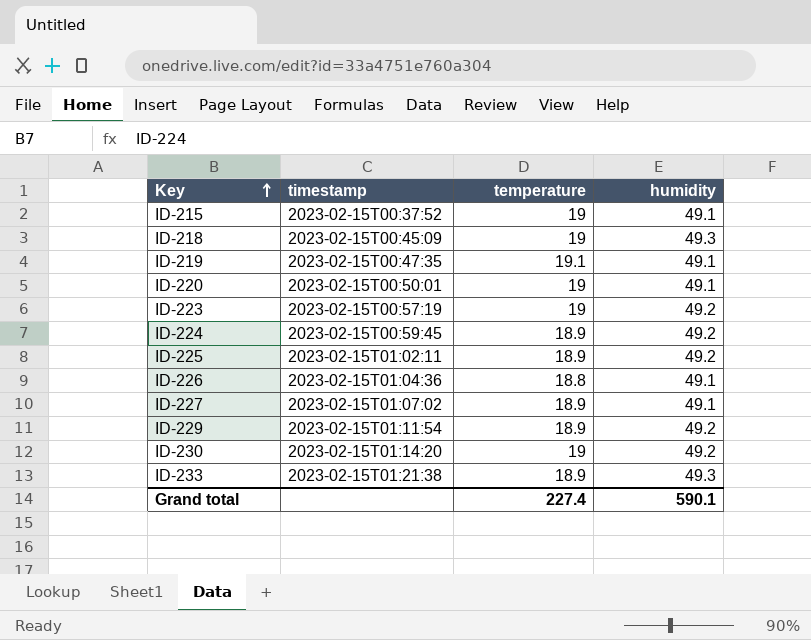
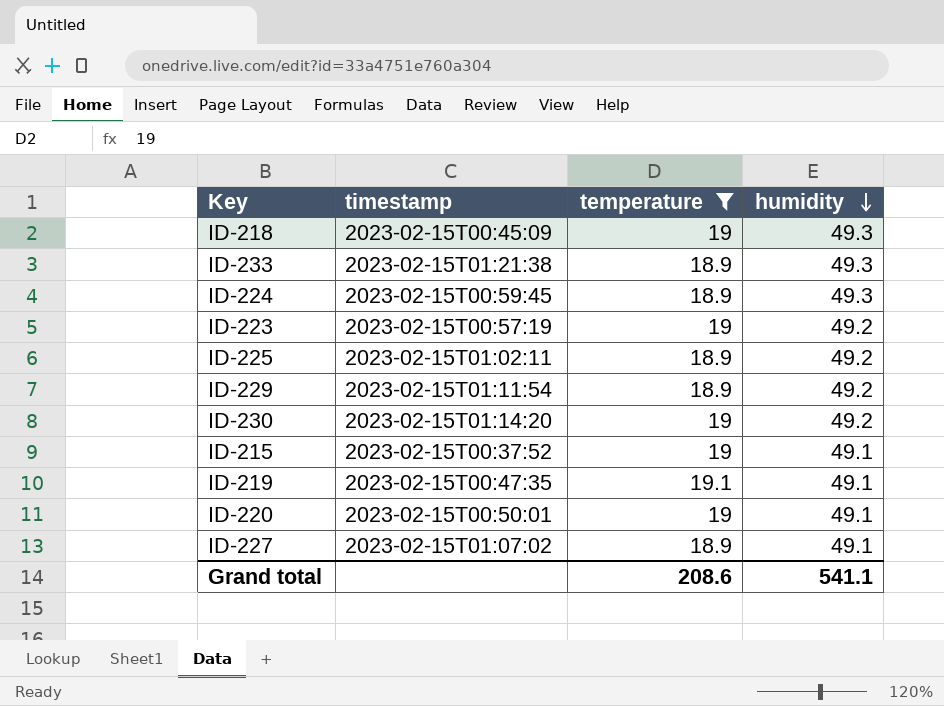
filter: none -> temperature != 18.8
row order: Key ascending -> humidity descending
ID-224 | humidity: 49.2 -> 49.3
Grand total | temperature: 227.4 -> 208.6
Grand total | humidity: 590.1 -> 541.1

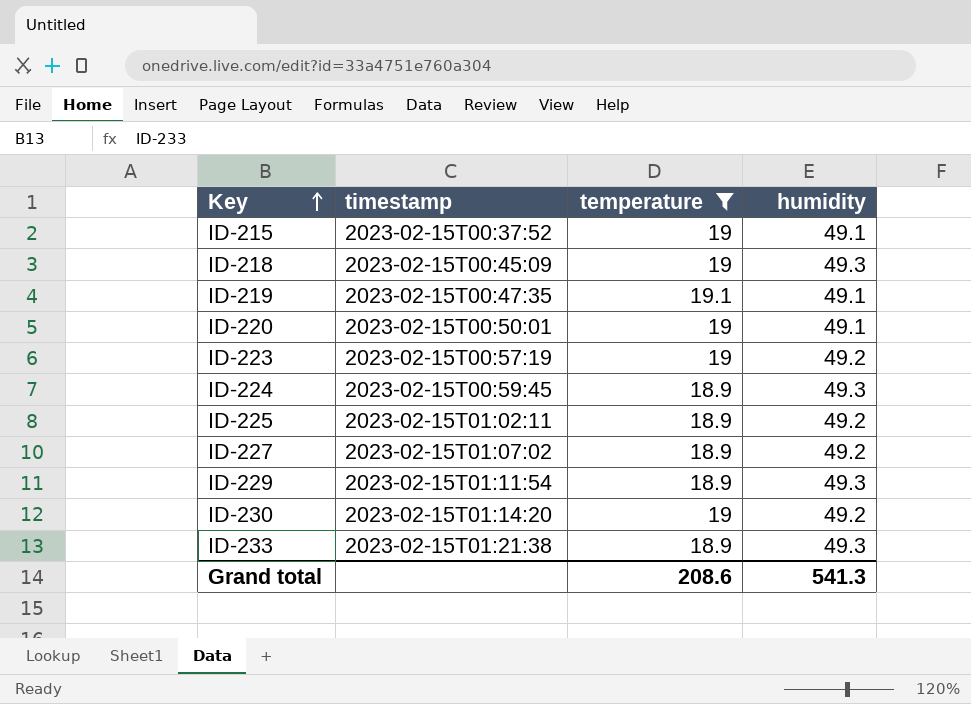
row order: humidity descending -> Key ascending
ID-227 | humidity: 49.1 -> 49.2
ID-229 | humidity: 49.2 -> 49.3
Grand total | humidity: 541.1 -> 541.3

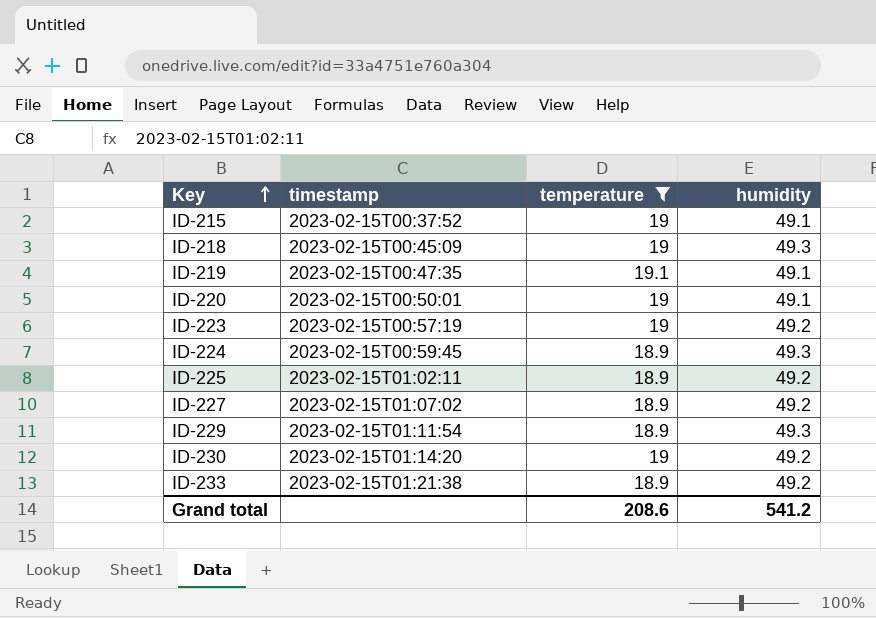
ID-233 | humidity: 49.3 -> 49.2
Grand total | humidity: 541.3 -> 541.2

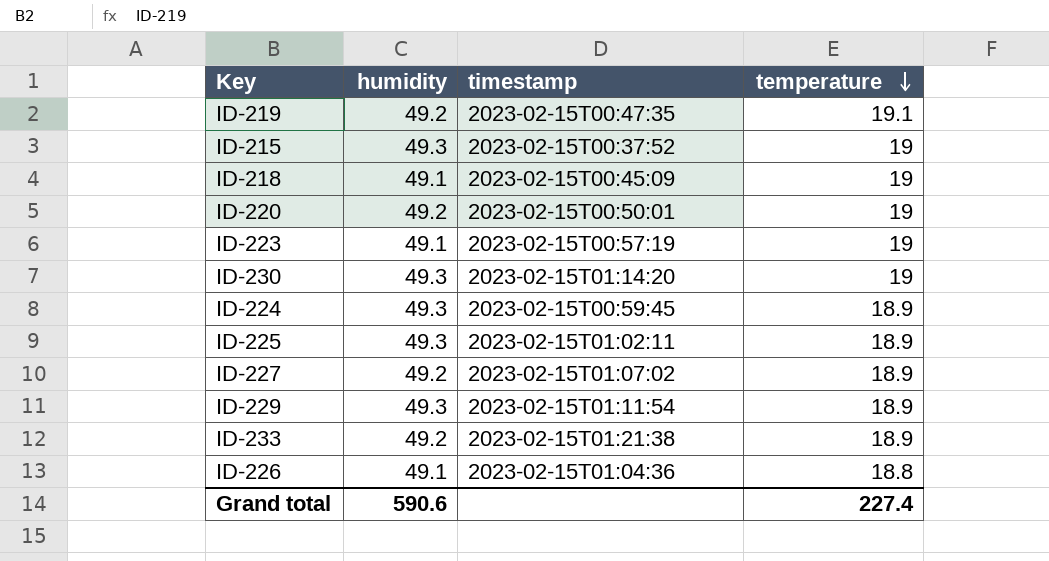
filter: temperature != 18.8 -> none
row order: Key ascending -> temperature descending
column humidity | position: 4 -> 2
ID-219 | humidity: 49.1 -> 49.2
ID-215 | humidity: 49.1 -> 49.3
ID-218 | humidity: 49.3 -> 49.1
ID-220 | humidity: 49.1 -> 49.2
ID-223 | humidity: 49.2 -> 49.1
ID-230 | humidity: 49.2 -> 49.3
ID-225 | humidity: 49.2 -> 49.3
Grand total | humidity: 541.2 -> 590.6
Grand total | temperature: 208.6 -> 227.4

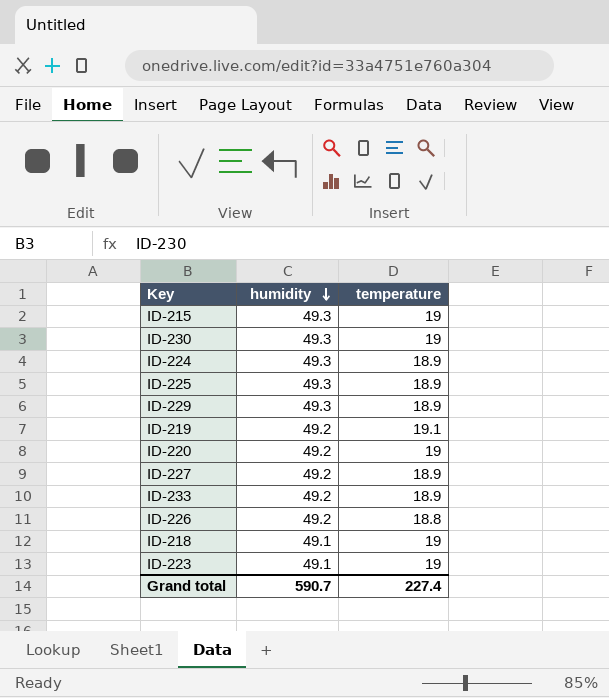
row order: temperature descending -> humidity descending
column timestamp | position: 3 -> none
ID-226 | humidity: 49.1 -> 49.2
Grand total | humidity: 590.6 -> 590.7

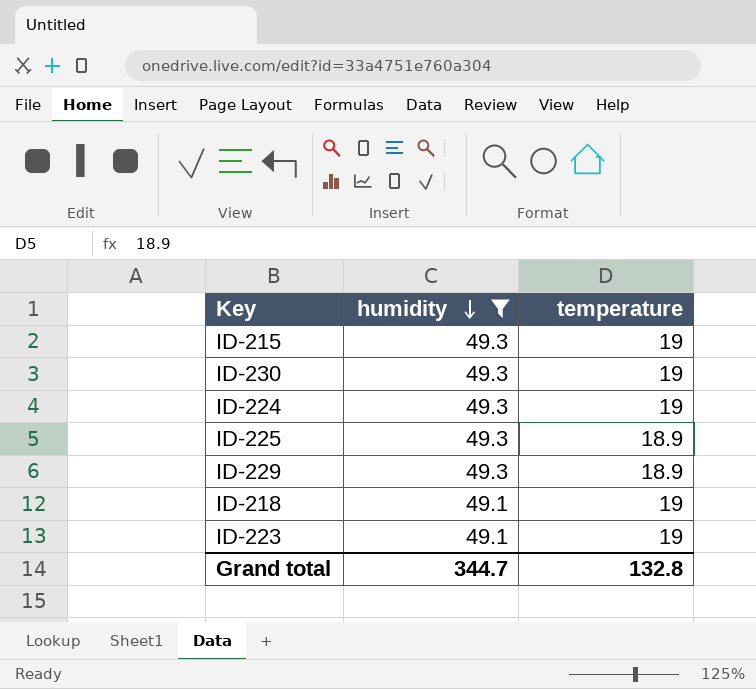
filter: none -> humidity != 49.2
ID-224 | temperature: 18.9 -> 19
Grand total | humidity: 590.7 -> 344.7
Grand total | temperature: 227.4 -> 132.8

